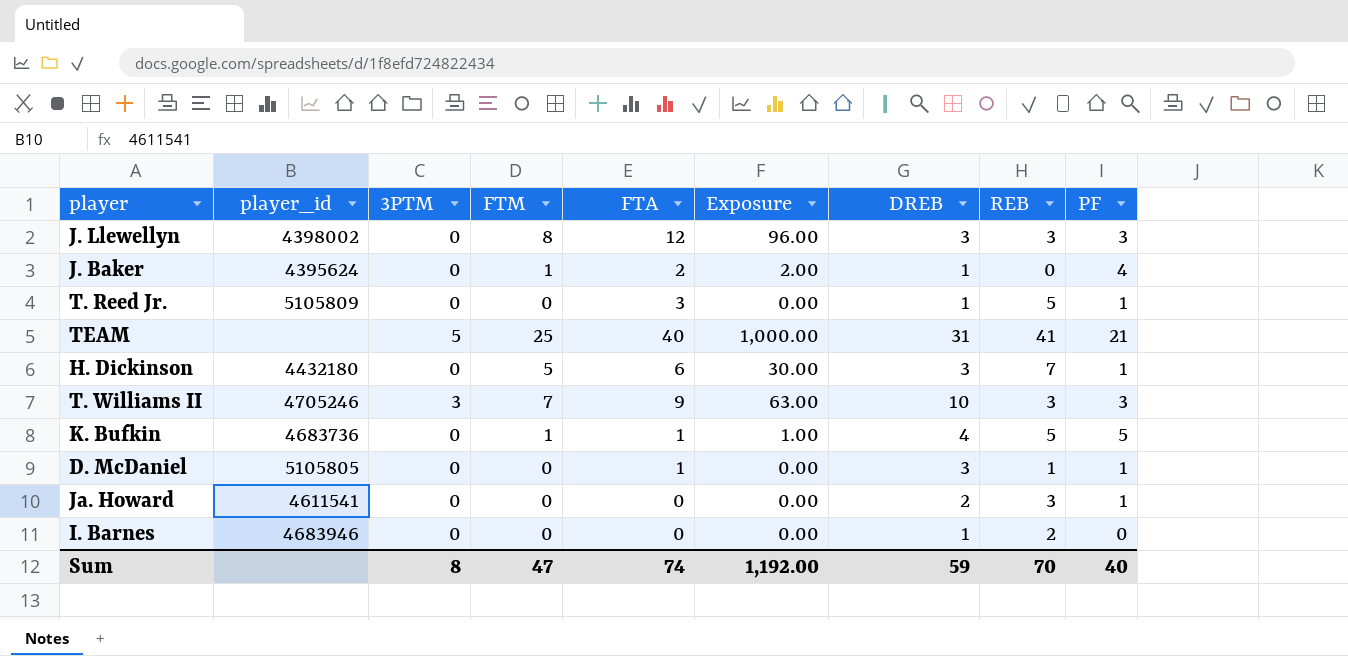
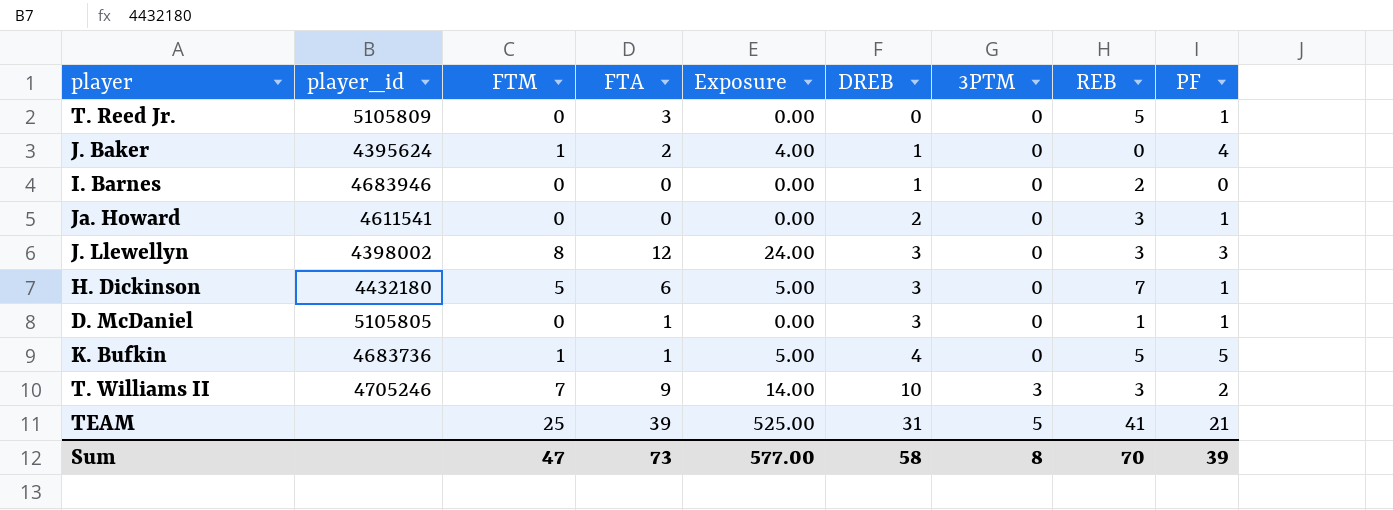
row order: none -> DREB ascending
column Exposure | formula: [FTM] * [FTA] -> [FTM] * [PF]
column 3PTM | position: 3 -> 7
T. Reed Jr. | DREB: 1 -> 0
T. Williams II | PF: 3 -> 2
TEAM | FTA: 40 -> 39
Sum | FTA: 74 -> 73
Sum | Exposure: 1,192.00 -> 577.00
Sum | DREB: 59 -> 58
Sum | PF: 40 -> 39

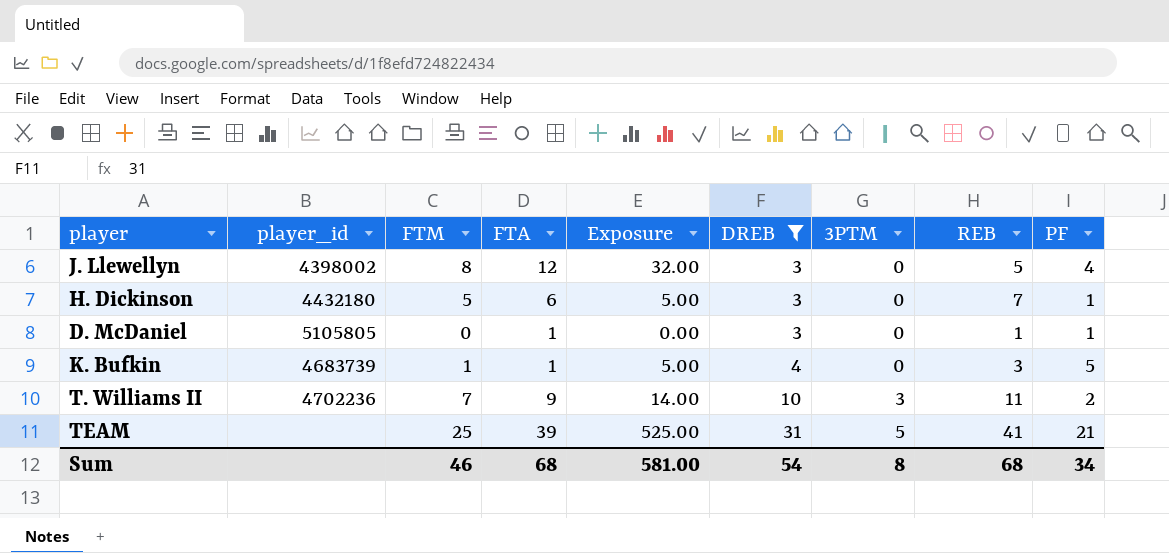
filter: none -> DREB >= 3
J. Llewellyn | Exposure: 24.00 -> 32.00
J. Llewellyn | REB: 3 -> 5
J. Llewellyn | PF: 3 -> 4
K. Bufkin | player_id: 4683736 -> 4683739
K. Bufkin | REB: 5 -> 3
T. Williams II | player_id: 4705246 -> 4702236
T. Williams II | REB: 3 -> 11
Sum | FTM: 47 -> 46
Sum | FTA: 73 -> 68
Sum | Exposure: 577.00 -> 581.00
Sum | DREB: 58 -> 54
Sum | REB: 70 -> 68
Sum | PF: 39 -> 34

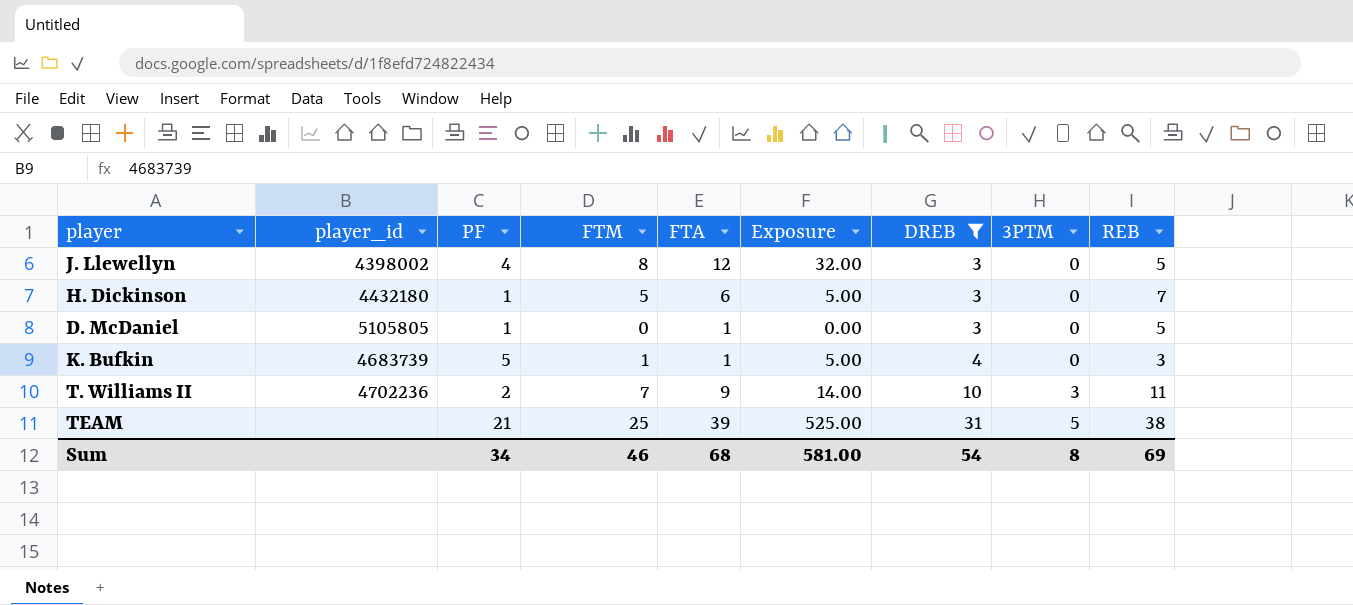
column PF | position: 9 -> 3
D. McDaniel | REB: 1 -> 5
TEAM | REB: 41 -> 38
Sum | REB: 68 -> 69

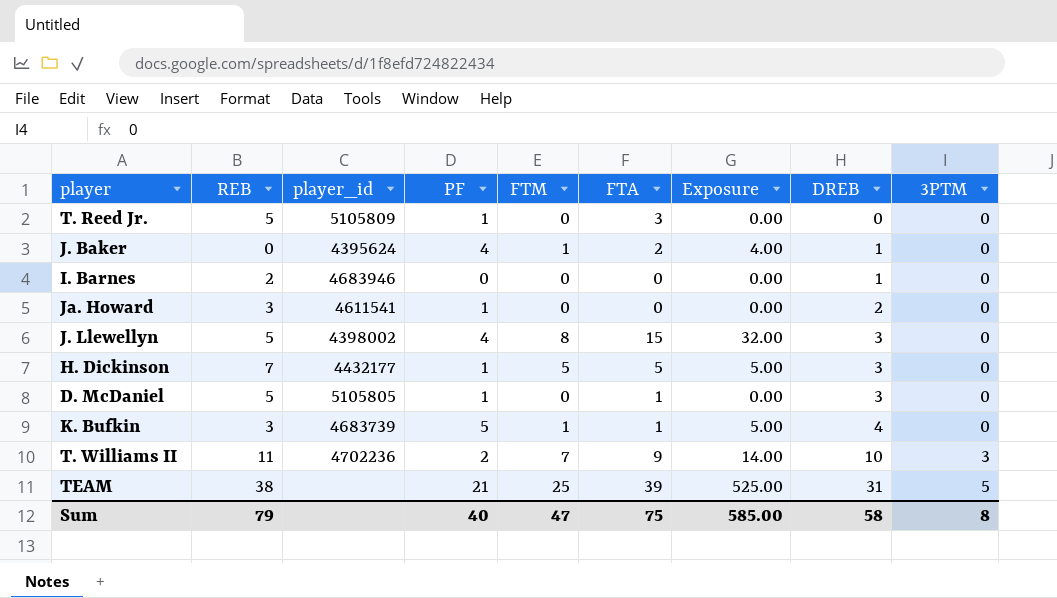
filter: DREB >= 3 -> none
column REB | position: 9 -> 2
J. Llewellyn | FTA: 12 -> 15
H. Dickinson | player_id: 4432180 -> 4432177
H. Dickinson | FTA: 6 -> 5
Sum | REB: 69 -> 79
Sum | PF: 34 -> 40
Sum | FTM: 46 -> 47
Sum | FTA: 68 -> 75
Sum | Exposure: 581.00 -> 585.00
Sum | DREB: 54 -> 58

